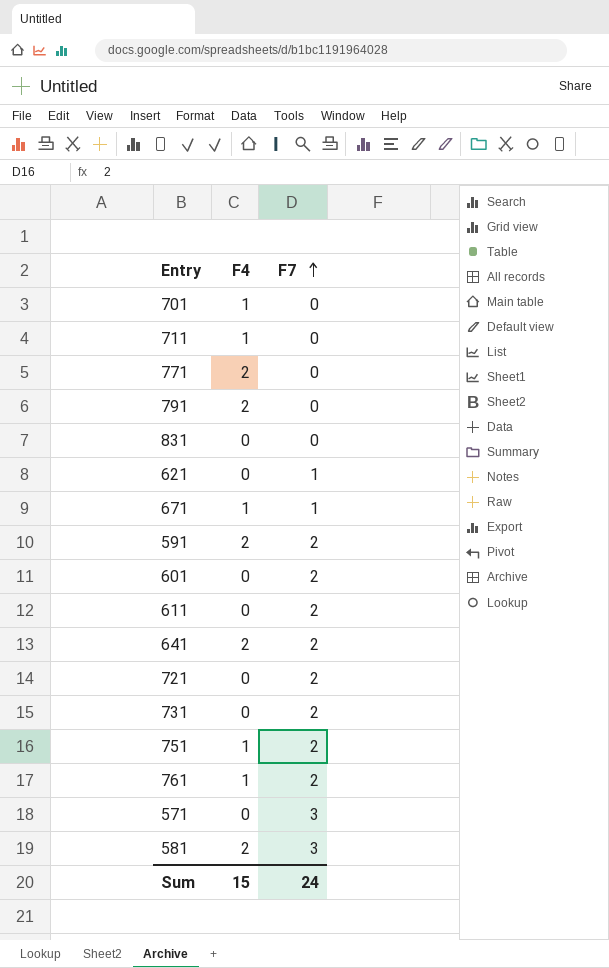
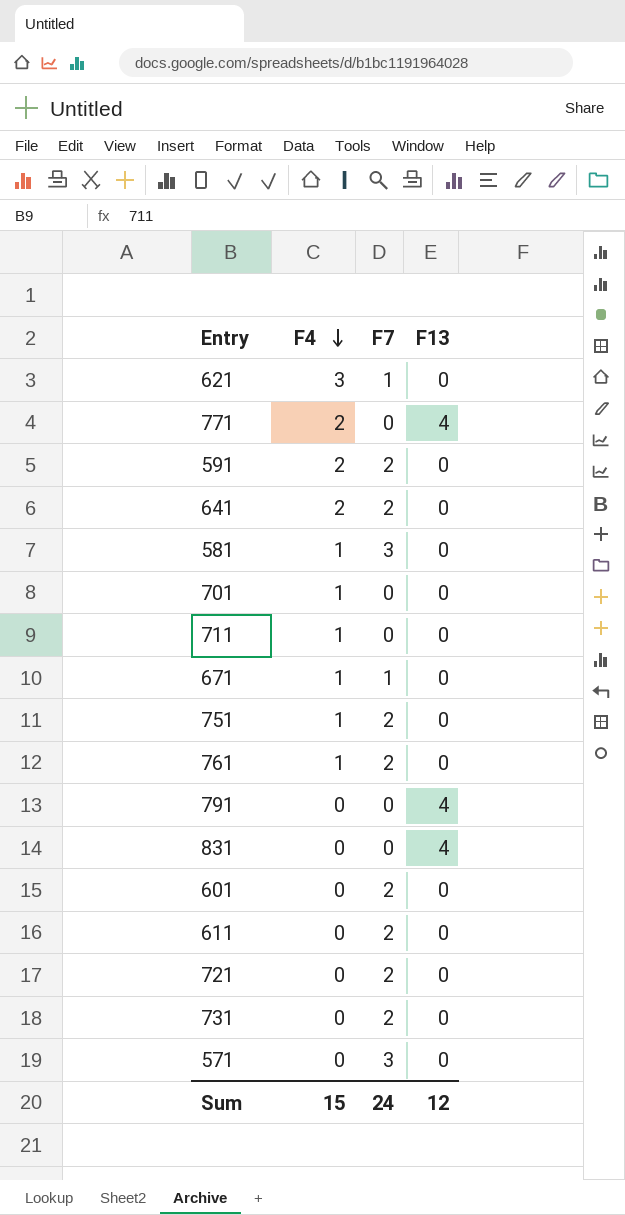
row order: F7 ascending -> F4 descending
column F13 | position: none -> 4
621 | F4: 0 -> 3
581 | F4: 2 -> 1
791 | F4: 2 -> 0

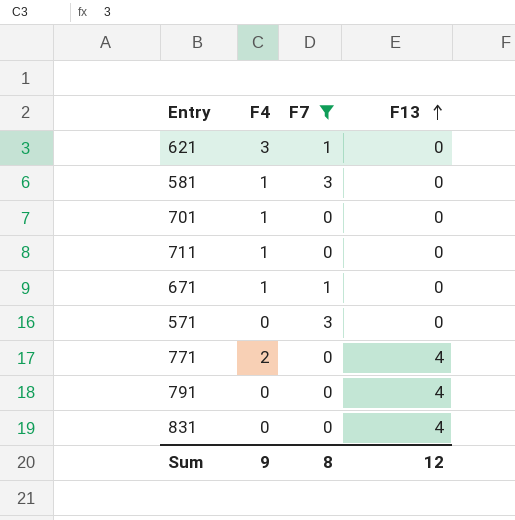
filter: none -> F7 != 2
row order: F4 descending -> F13 ascending
Sum | F4: 15 -> 9
Sum | F7: 24 -> 8

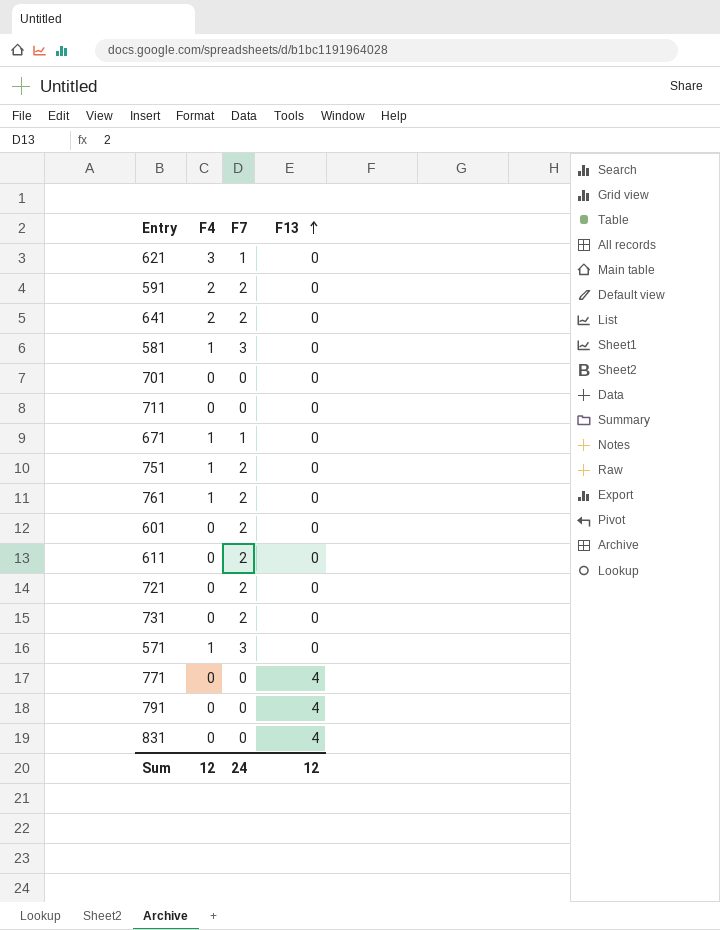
filter: F7 != 2 -> none
701 | F4: 1 -> 0
711 | F4: 1 -> 0
571 | F4: 0 -> 1
771 | F4: 2 -> 0
Sum | F4: 9 -> 12
Sum | F7: 8 -> 24

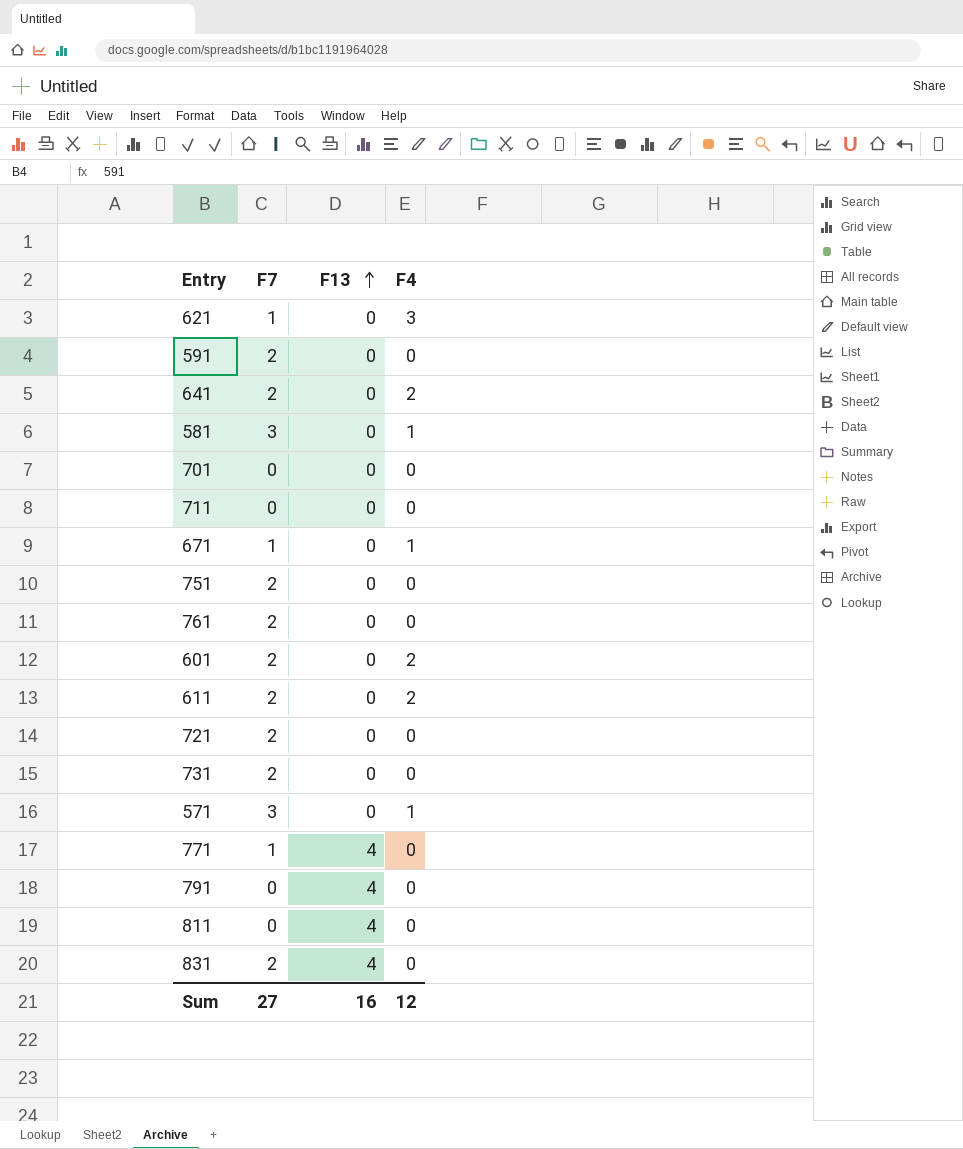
column F4 | position: 2 -> 4
591 | F4: 2 -> 0
751 | F4: 1 -> 0
761 | F4: 1 -> 0
601 | F4: 0 -> 2
611 | F4: 0 -> 2
771 | F7: 0 -> 1
row 811: none -> 0 | 4 | 0
831 | F7: 0 -> 2
Sum | F7: 24 -> 27
Sum | F13: 12 -> 16

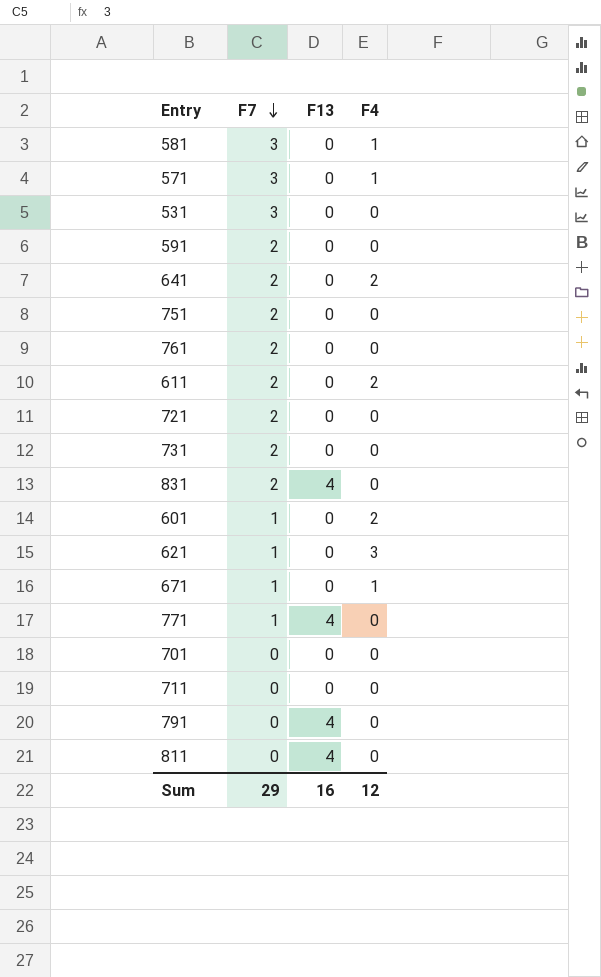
row order: F13 ascending -> F7 descending
row 531: none -> 3 | 0 | 0
601 | F7: 2 -> 1
Sum | F7: 27 -> 29

